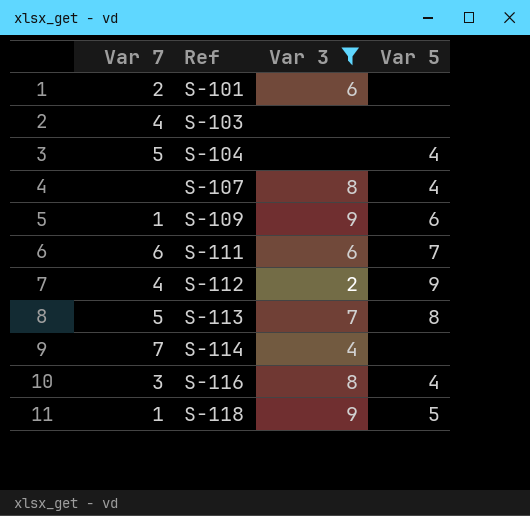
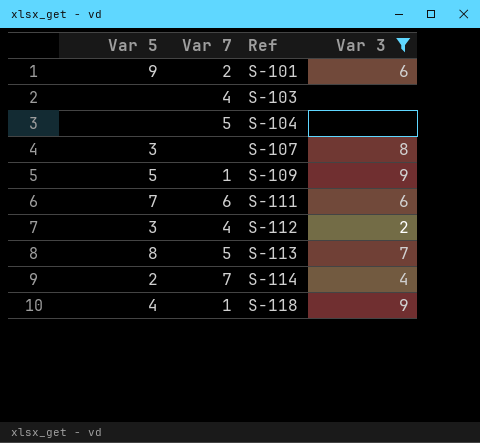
column Var 5 | position: 4 -> 1
row S-116: 3 | 8 | 4 -> none
S-101 | Var 5: none -> 9
S-104 | Var 5: 4 -> none
S-107 | Var 5: 4 -> 3
S-109 | Var 5: 6 -> 5
S-112 | Var 5: 9 -> 3
S-114 | Var 5: none -> 2
S-118 | Var 5: 5 -> 4

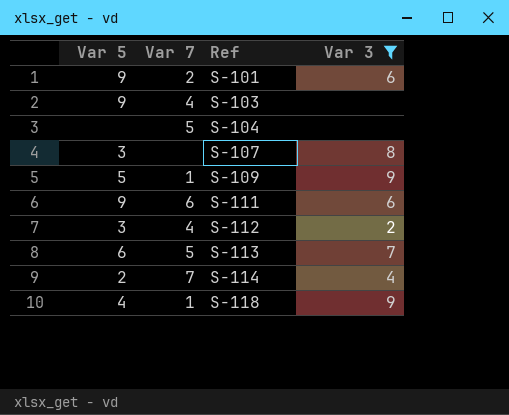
S-103 | Var 5: none -> 9
S-111 | Var 5: 7 -> 9
S-113 | Var 5: 8 -> 6

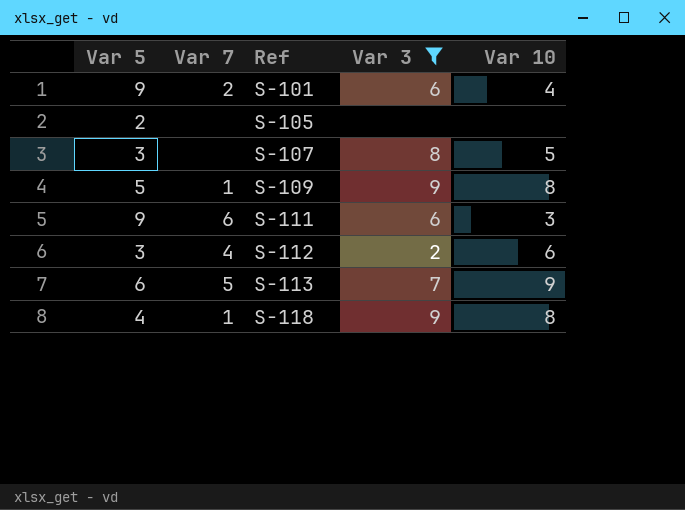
column Var 10 | position: none -> 5
row S-103: 9 | 4 | none -> none
row S-104: none | 5 | none -> none
row S-114: 2 | 7 | 4 -> none
row S-105: none -> 2 | none | none | none

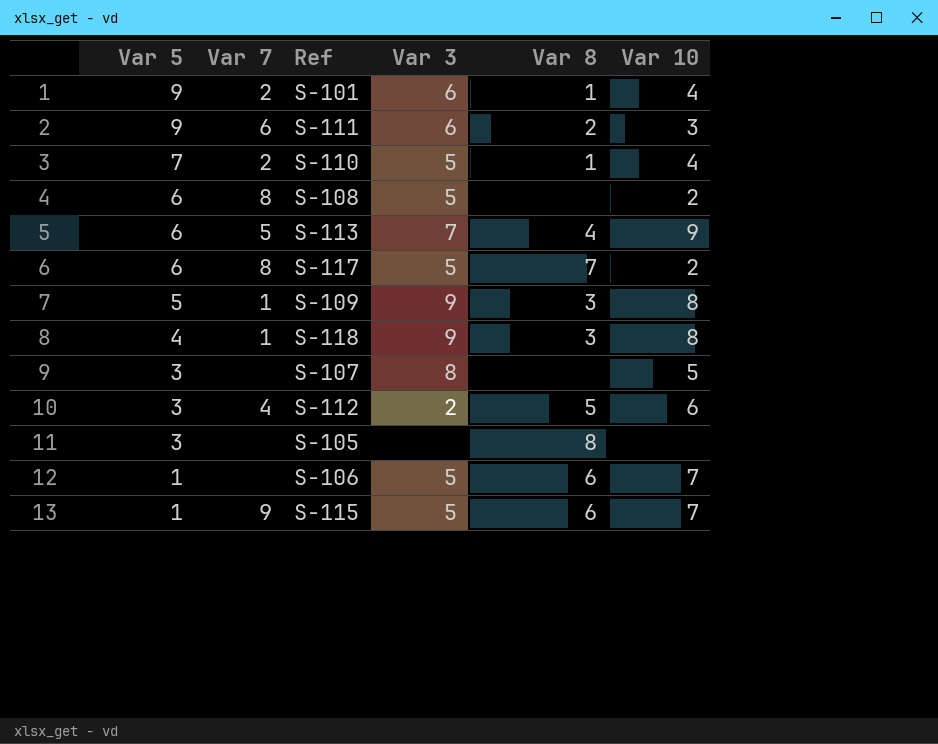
filter: Var 3 != 5 -> none
row order: Ref ascending -> Var 5 descending
column Var 8 | position: none -> 5
S-105 | Var 5: 2 -> 3

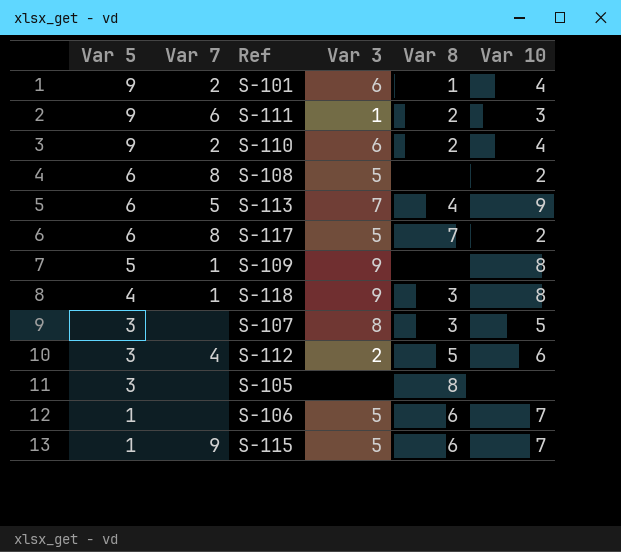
S-111 | Var 3: 6 -> 1
S-110 | Var 5: 7 -> 9
S-110 | Var 3: 5 -> 6
S-110 | Var 8: 1 -> 2
S-109 | Var 8: 3 -> none
S-107 | Var 8: none -> 3

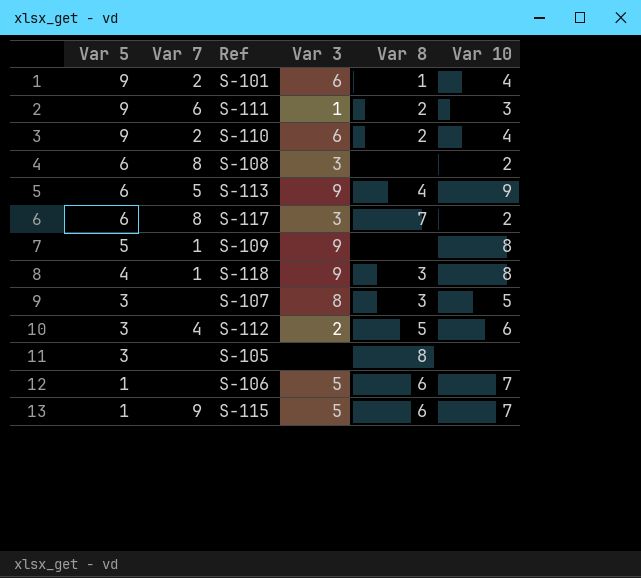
S-108 | Var 3: 5 -> 3
S-113 | Var 3: 7 -> 9
S-117 | Var 3: 5 -> 3

